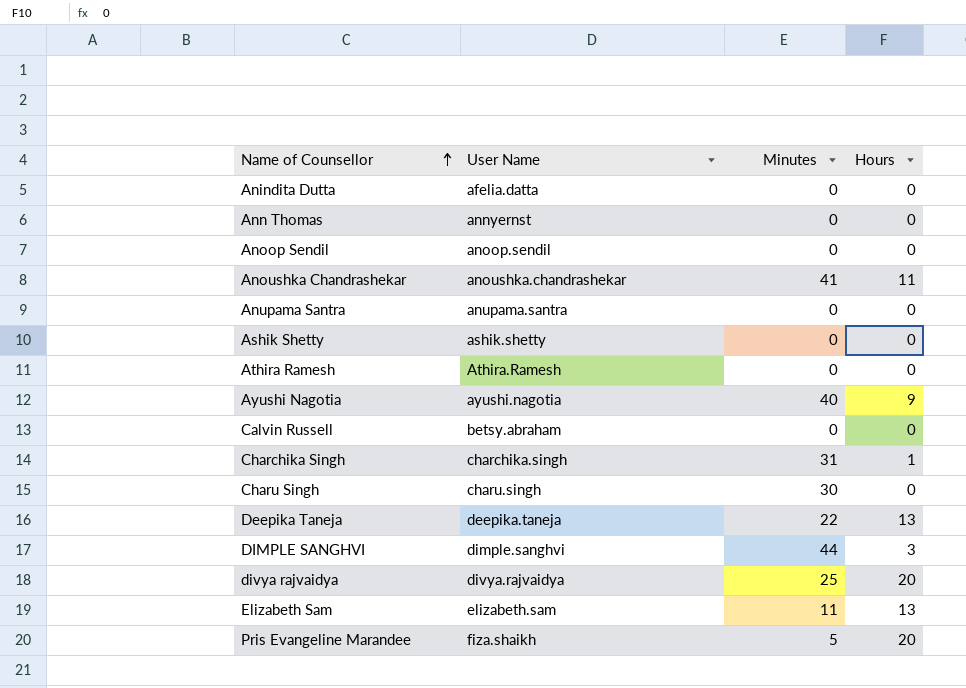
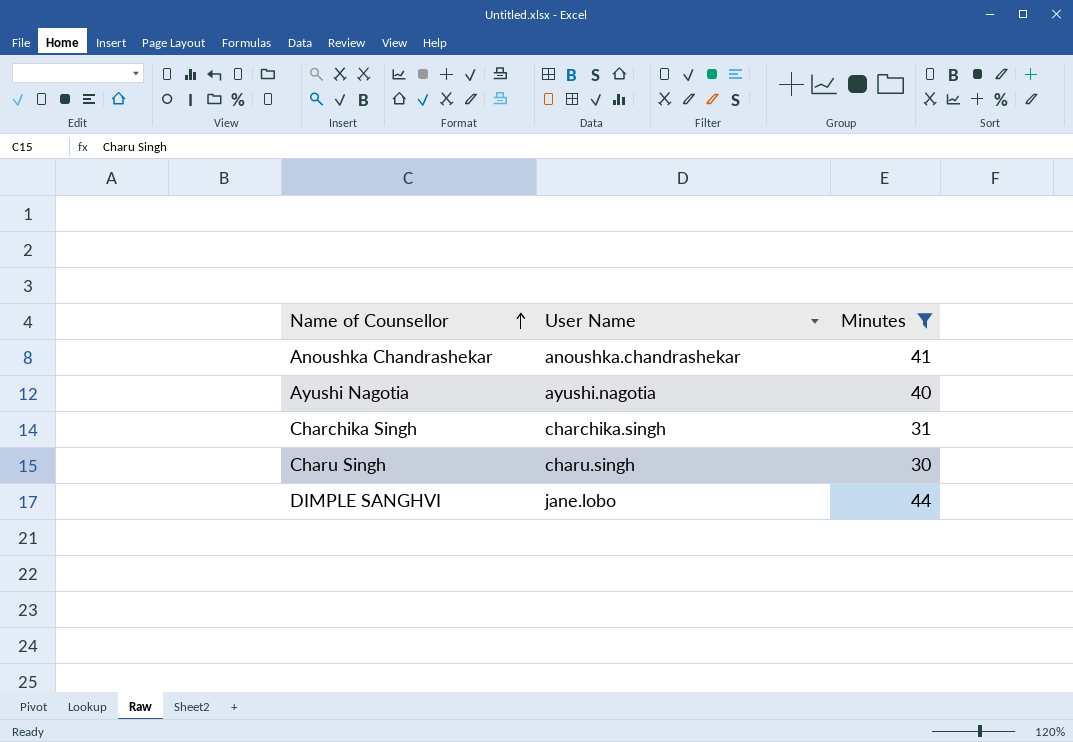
filter: none -> Minutes >= 30
column Hours | position: 4 -> none
DIMPLE SANGHVI | User Name: dimple.sanghvi -> jane.lobo

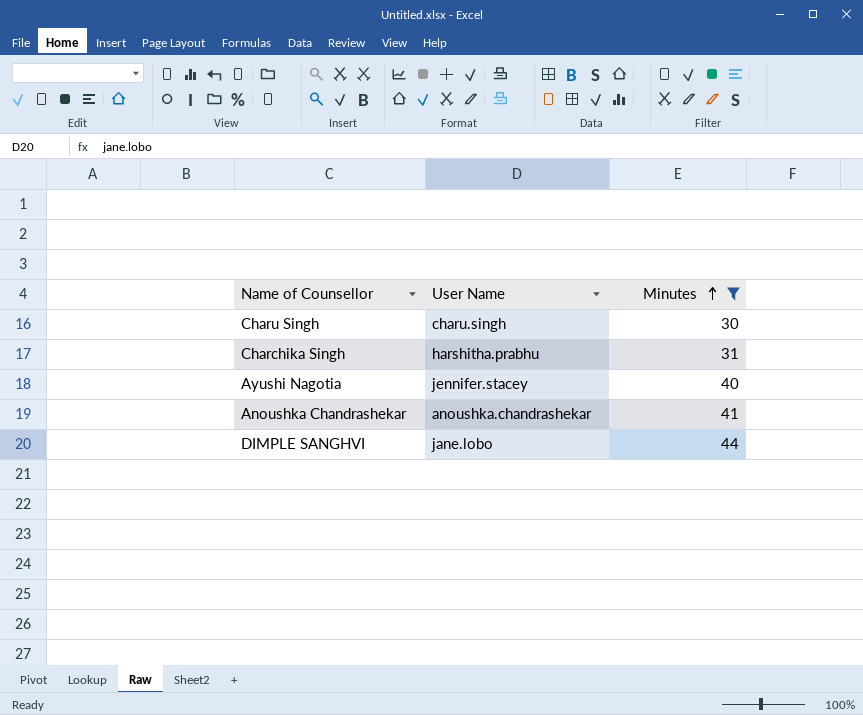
row order: Name of Counsellor ascending -> Minutes ascending
Charchika Singh | User Name: charchika.singh -> harshitha.prabhu
Ayushi Nagotia | User Name: ayushi.nagotia -> jennifer.stacey

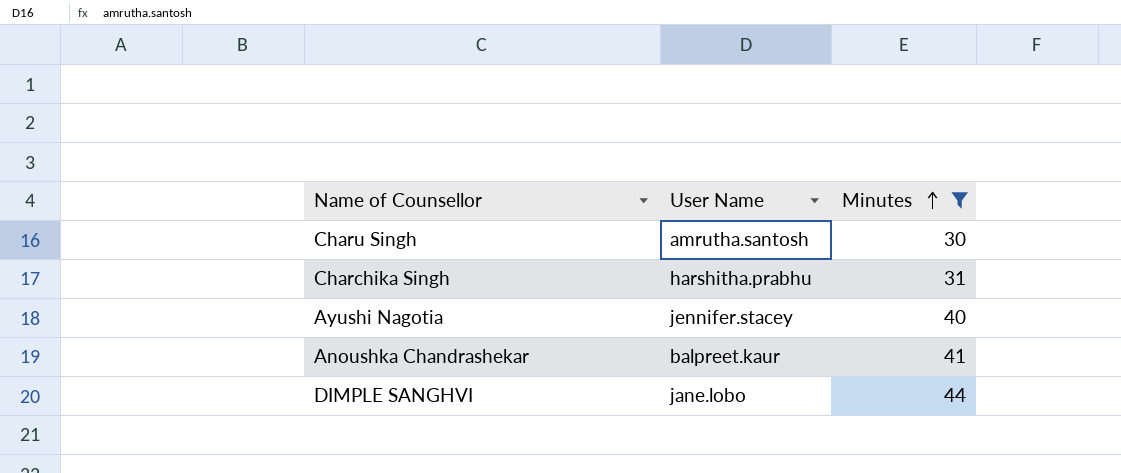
Charu Singh | User Name: charu.singh -> amrutha.santosh
Anoushka Chandrashekar | User Name: anoushka.chandrashekar -> balpreet.kaur

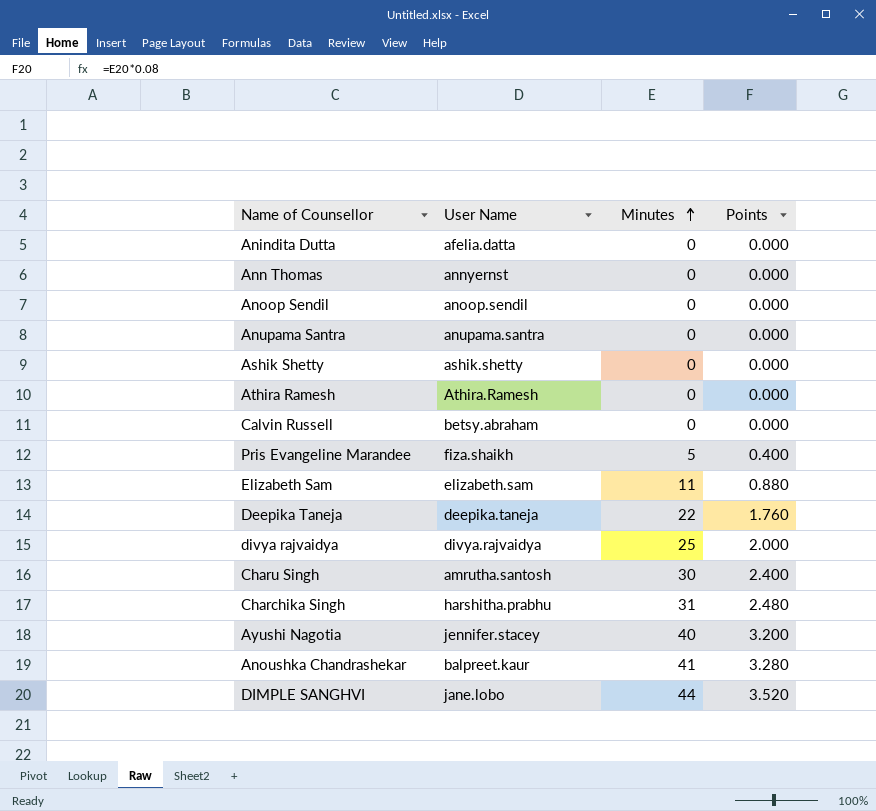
filter: Minutes >= 30 -> none
column Points | formula: none -> [Minutes] * 0.08

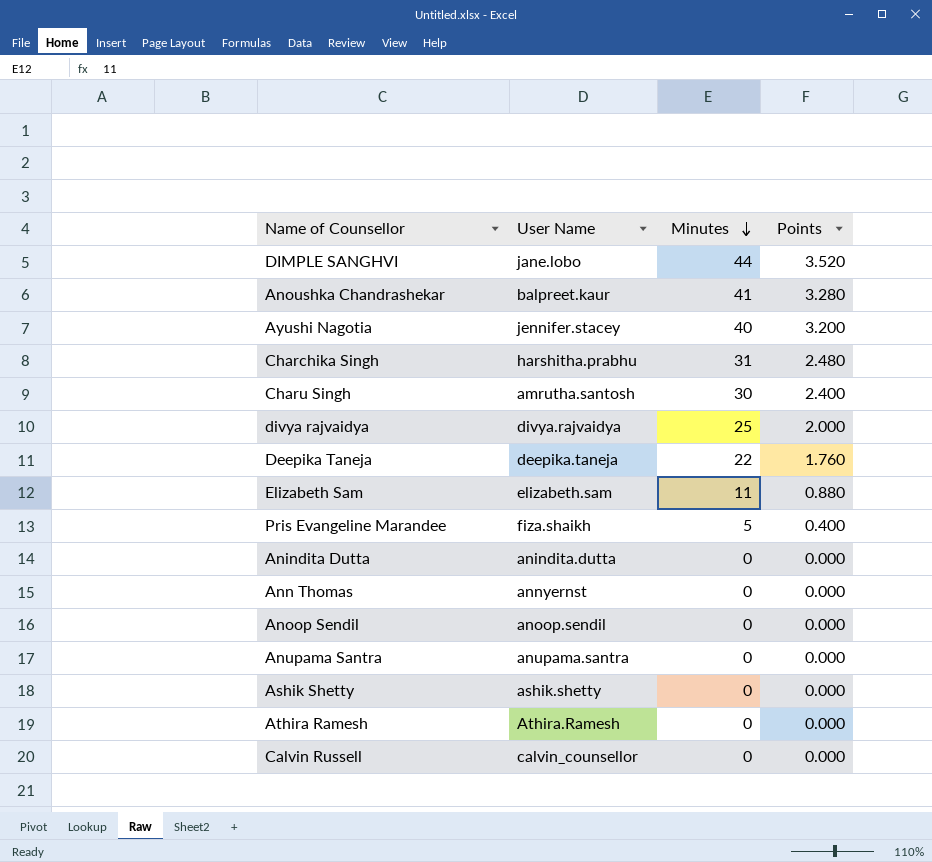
row order: Minutes ascending -> Minutes descending
Anindita Dutta | User Name: afelia.datta -> anindita.dutta
Calvin Russell | User Name: betsy.abraham -> calvin_counsellor

